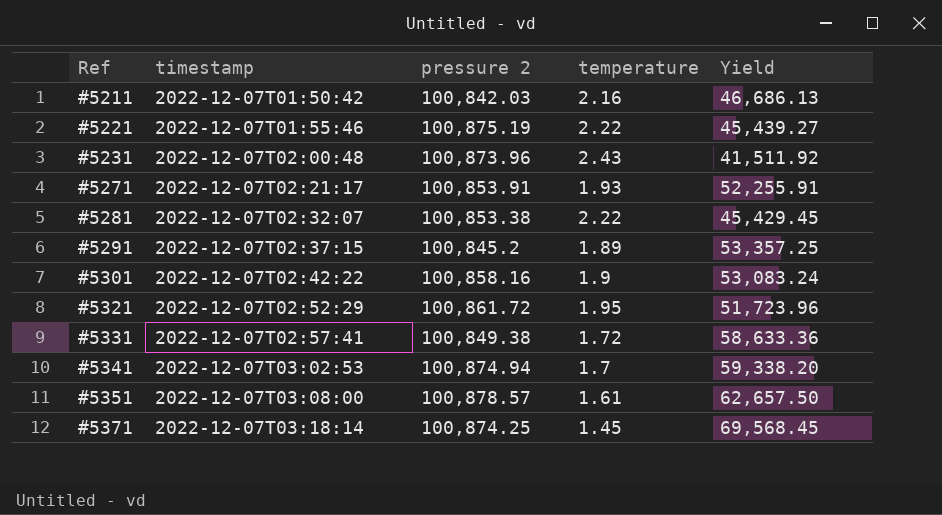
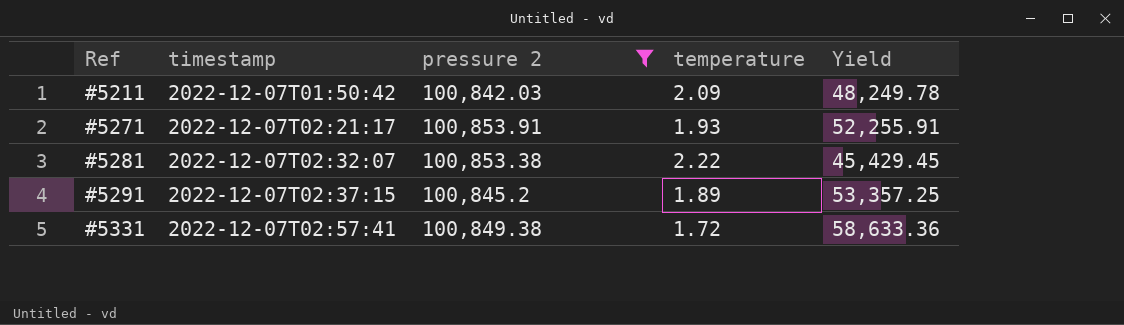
filter: none -> pressure 2 <= 100,853.91
#5211 | temperature: 2.16 -> 2.09
#5211 | Yield: 46,686.13 -> 48,249.78

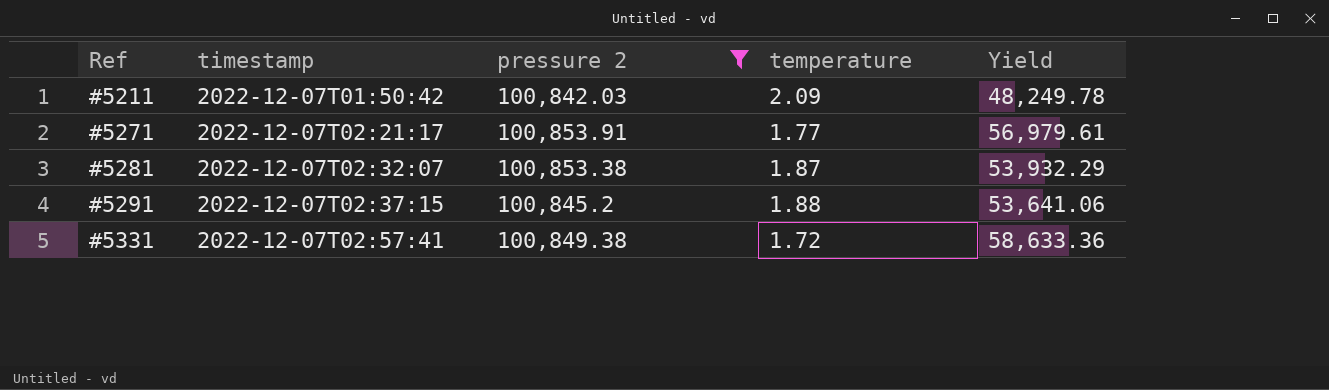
#5271 | temperature: 1.93 -> 1.77
#5271 | Yield: 52,255.91 -> 56,979.61
#5281 | temperature: 2.22 -> 1.87
#5281 | Yield: 45,429.45 -> 53,932.29
#5291 | temperature: 1.89 -> 1.88
#5291 | Yield: 53,357.25 -> 53,641.06

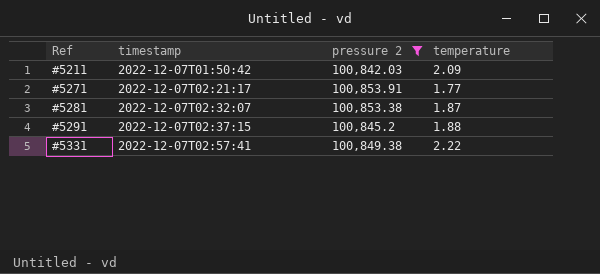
column Yield | formula: [pressure 2] / [temperature] -> none
#5331 | temperature: 1.72 -> 2.22

